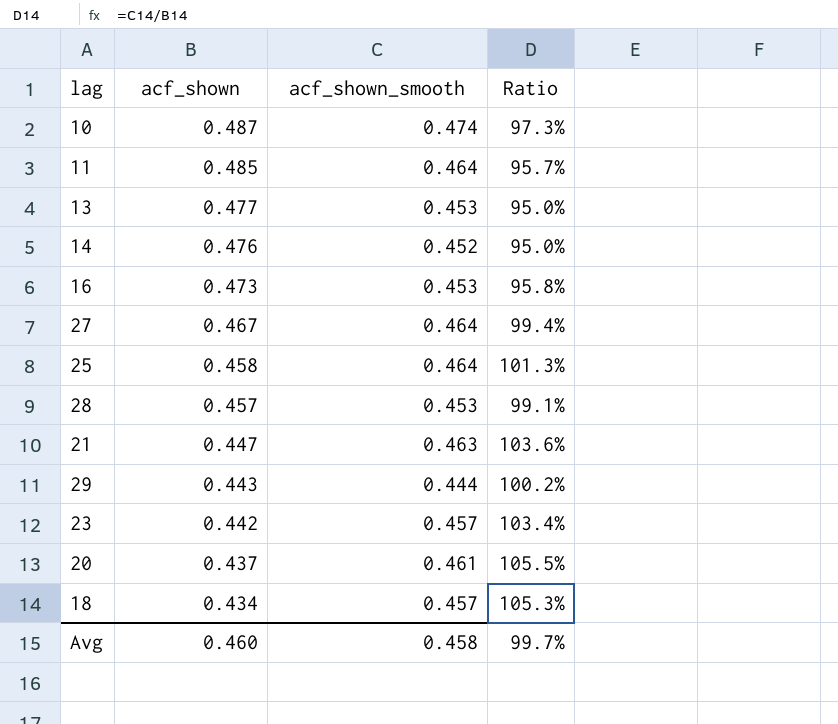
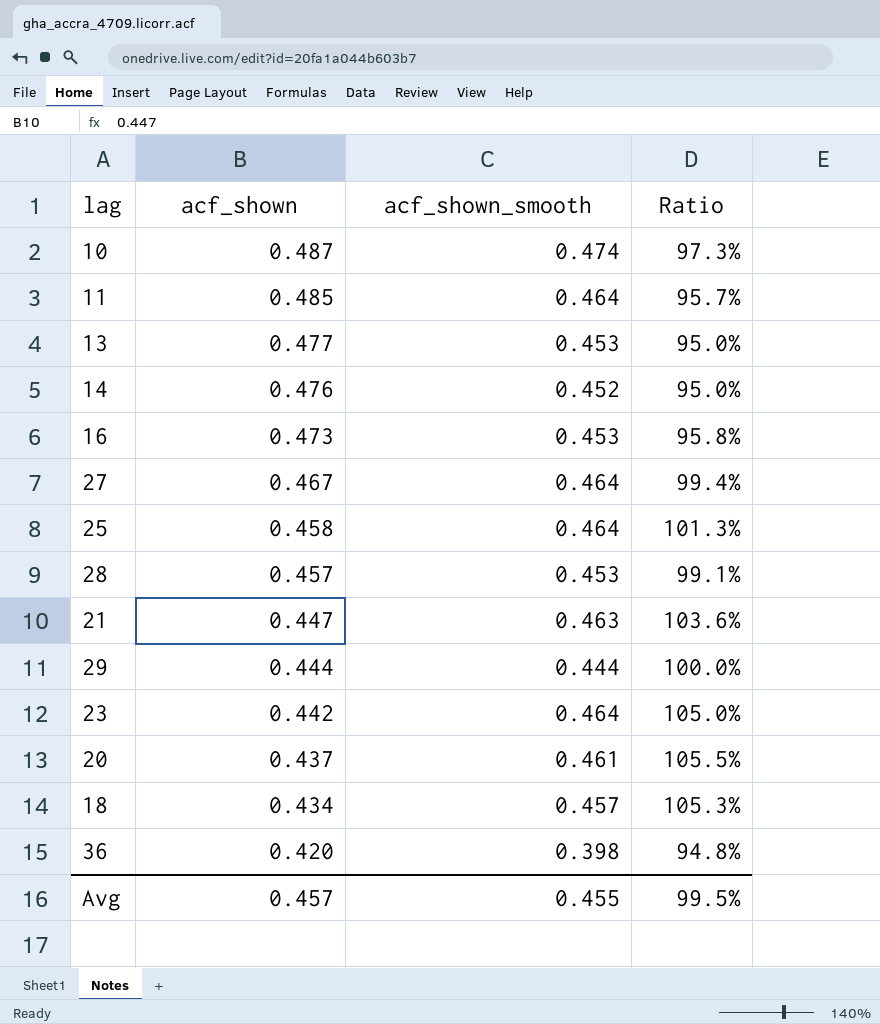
29 | acf_shown: 0.443 -> 0.444
29 | Ratio: 100.2% -> 100.0%
23 | acf_shown_smooth: 0.457 -> 0.464
23 | Ratio: 103.4% -> 105.0%
row 36: none -> 0.420 | 0.398 | 94.8%
Avg | acf_shown: 0.460 -> 0.457
Avg | acf_shown_smooth: 0.458 -> 0.455
Avg | Ratio: 99.7% -> 99.5%

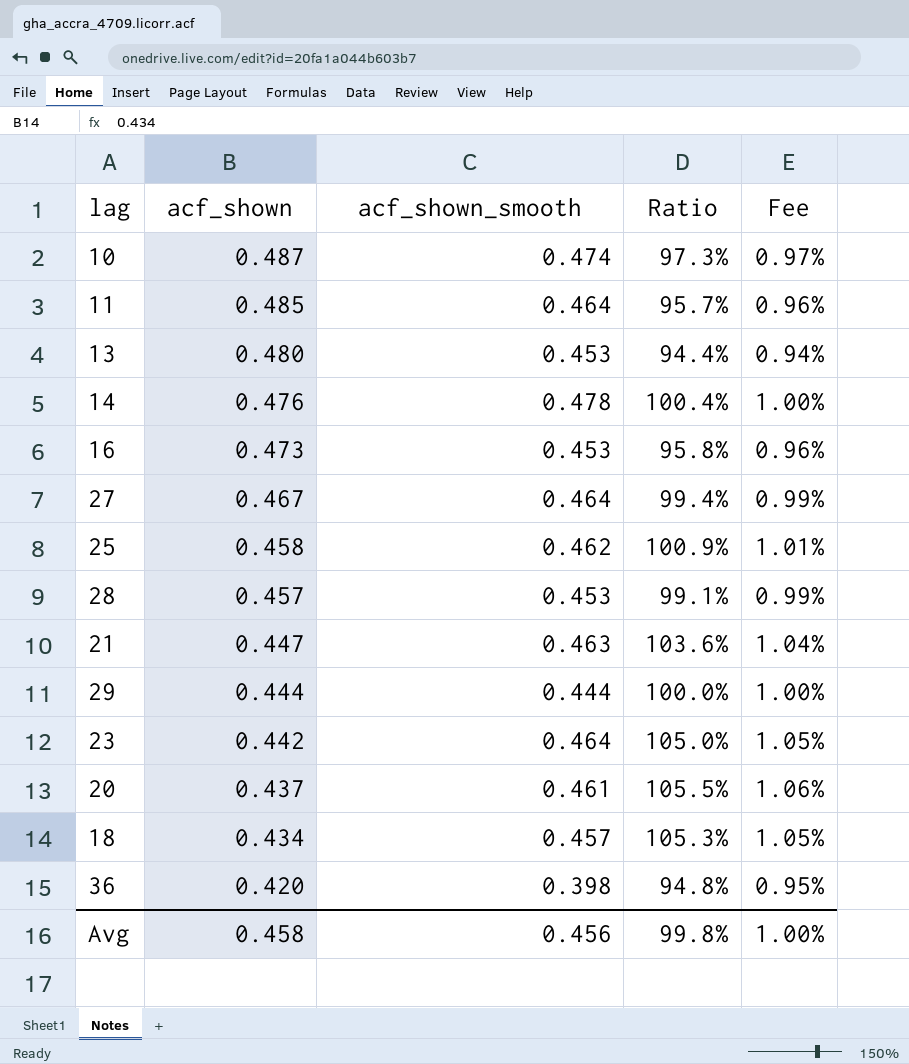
column Fee | formula: none -> [Ratio] * 0.01
13 | acf_shown: 0.477 -> 0.480
13 | Ratio: 95.0% -> 94.4%
14 | acf_shown_smooth: 0.452 -> 0.478
14 | Ratio: 95.0% -> 100.4%
25 | acf_shown_smooth: 0.464 -> 0.462
25 | Ratio: 101.3% -> 100.9%
Avg | acf_shown: 0.457 -> 0.458
Avg | acf_shown_smooth: 0.455 -> 0.456
Avg | Ratio: 99.5% -> 99.8%

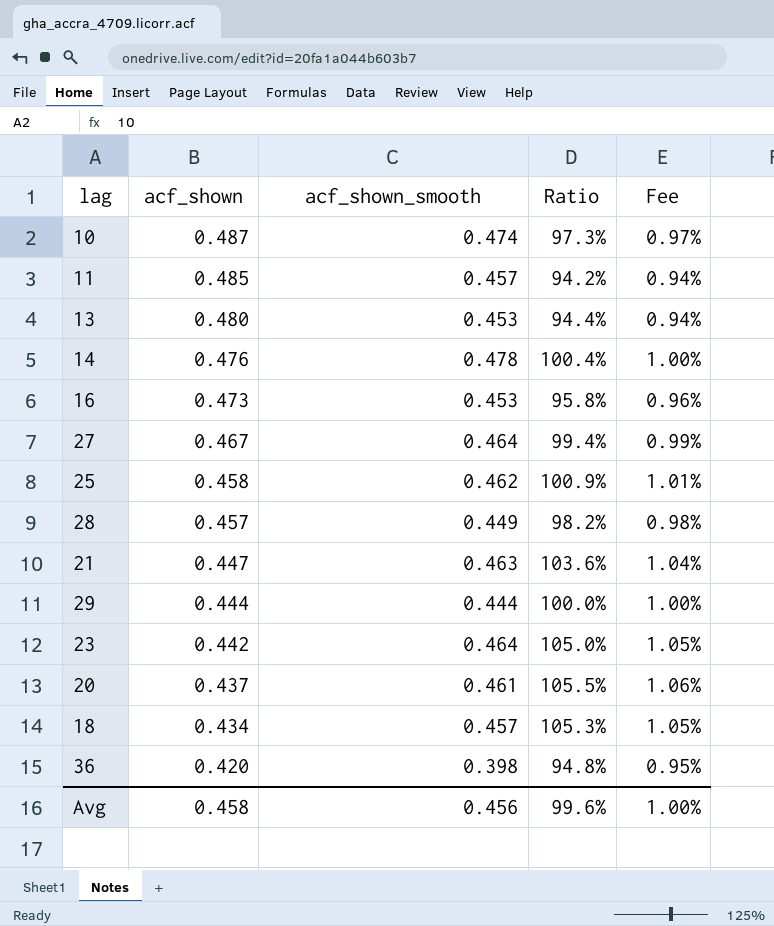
11 | acf_shown_smooth: 0.464 -> 0.457
11 | Ratio: 95.7% -> 94.2%
11 | Fee: 0.96% -> 0.94%
28 | acf_shown_smooth: 0.453 -> 0.449
28 | Ratio: 99.1% -> 98.2%
28 | Fee: 0.99% -> 0.98%
Avg | Ratio: 99.8% -> 99.6%

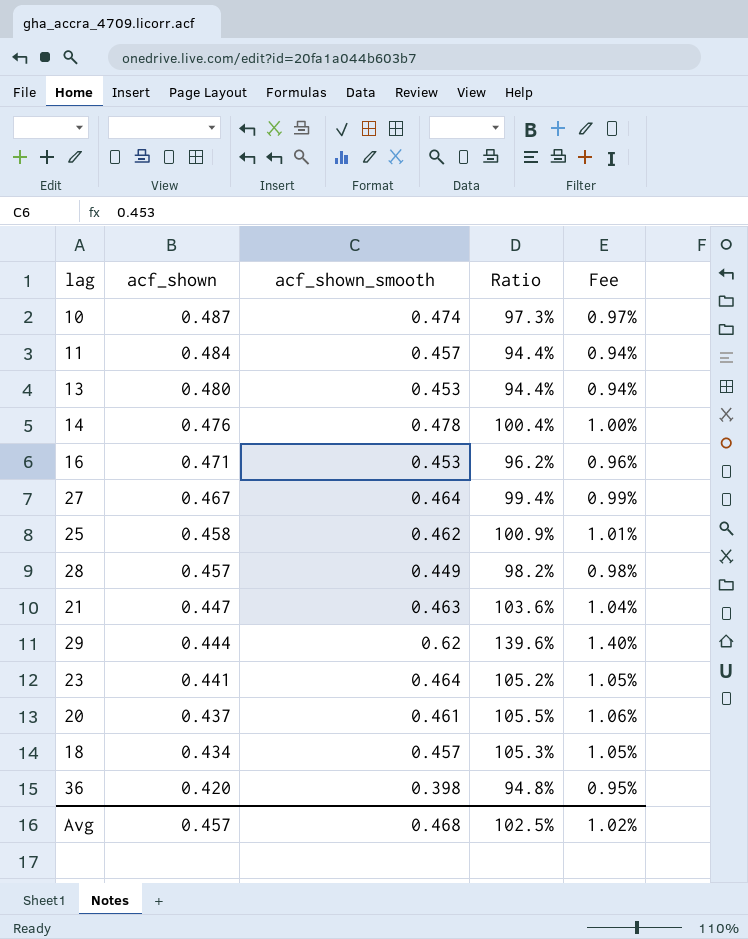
11 | acf_shown: 0.485 -> 0.484
11 | Ratio: 94.2% -> 94.4%
16 | acf_shown: 0.473 -> 0.471
16 | Ratio: 95.8% -> 96.2%
29 | acf_shown_smooth: 0.444 -> 0.62
29 | Ratio: 100.0% -> 139.6%
29 | Fee: 1.00% -> 1.40%
23 | acf_shown: 0.442 -> 0.441
23 | Ratio: 105.0% -> 105.2%
Avg | acf_shown: 0.458 -> 0.457
Avg | acf_shown_smooth: 0.456 -> 0.468
Avg | Ratio: 99.6% -> 102.5%
Avg | Fee: 1.00% -> 1.02%

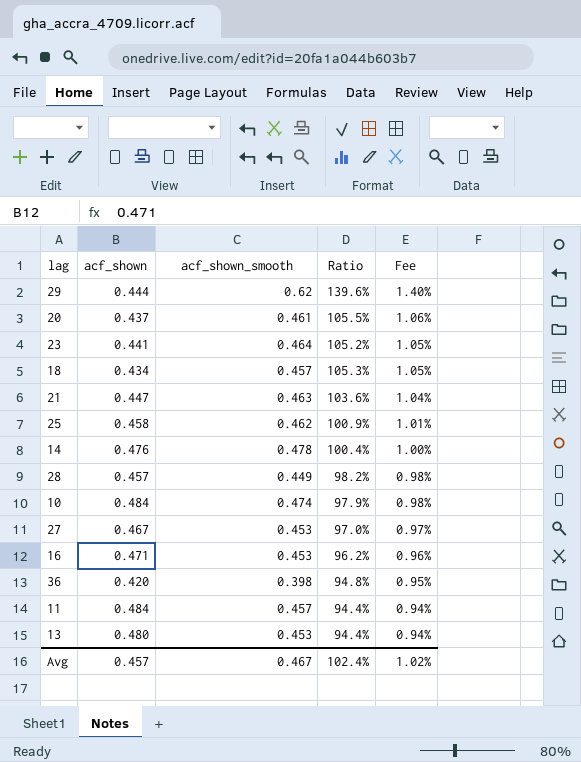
row order: acf_shown descending -> Fee descending
10 | acf_shown: 0.487 -> 0.484
10 | Ratio: 97.3% -> 97.9%
10 | Fee: 0.97% -> 0.98%
27 | acf_shown_smooth: 0.464 -> 0.453
27 | Ratio: 99.4% -> 97.0%
27 | Fee: 0.99% -> 0.97%
Avg | acf_shown_smooth: 0.468 -> 0.467
Avg | Ratio: 102.5% -> 102.4%

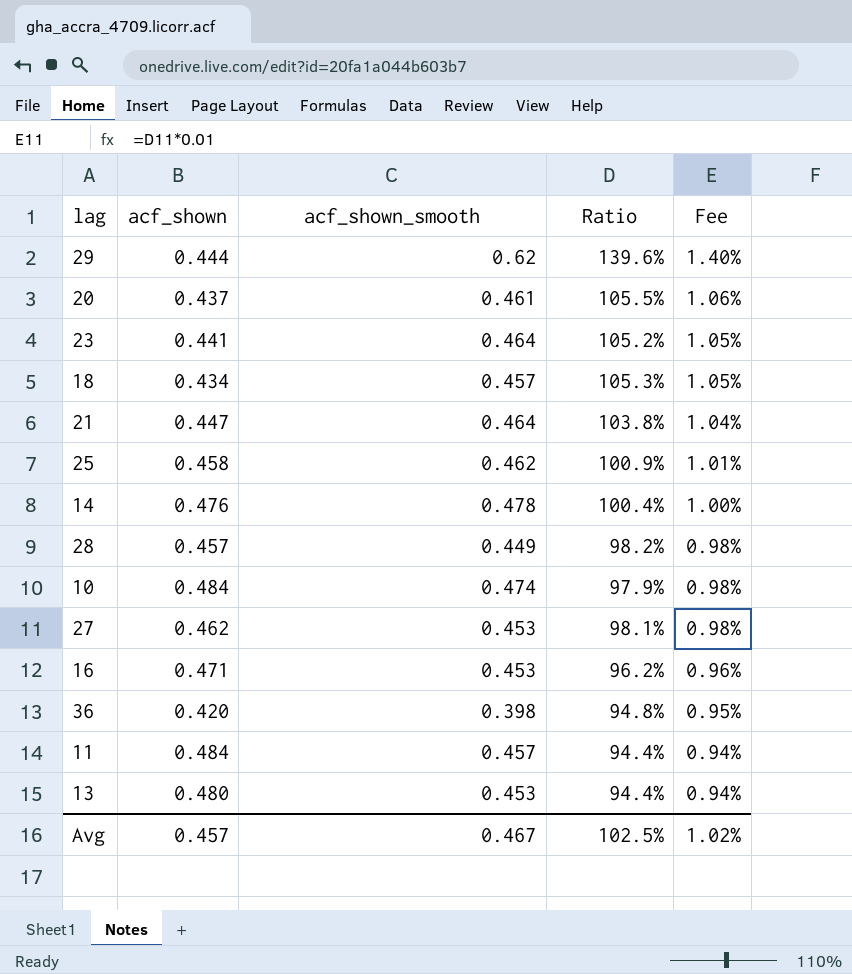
21 | acf_shown_smooth: 0.463 -> 0.464
21 | Ratio: 103.6% -> 103.8%
27 | acf_shown: 0.467 -> 0.462
27 | Ratio: 97.0% -> 98.1%
27 | Fee: 0.97% -> 0.98%
Avg | Ratio: 102.4% -> 102.5%

